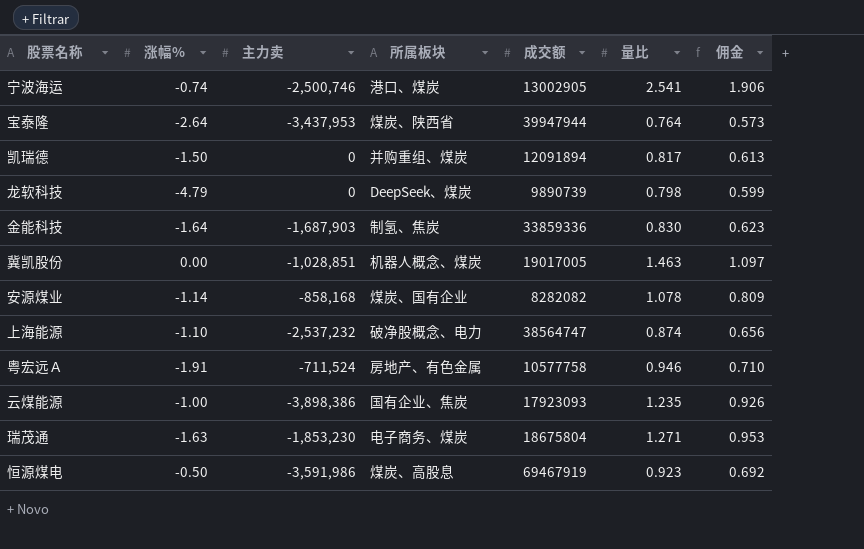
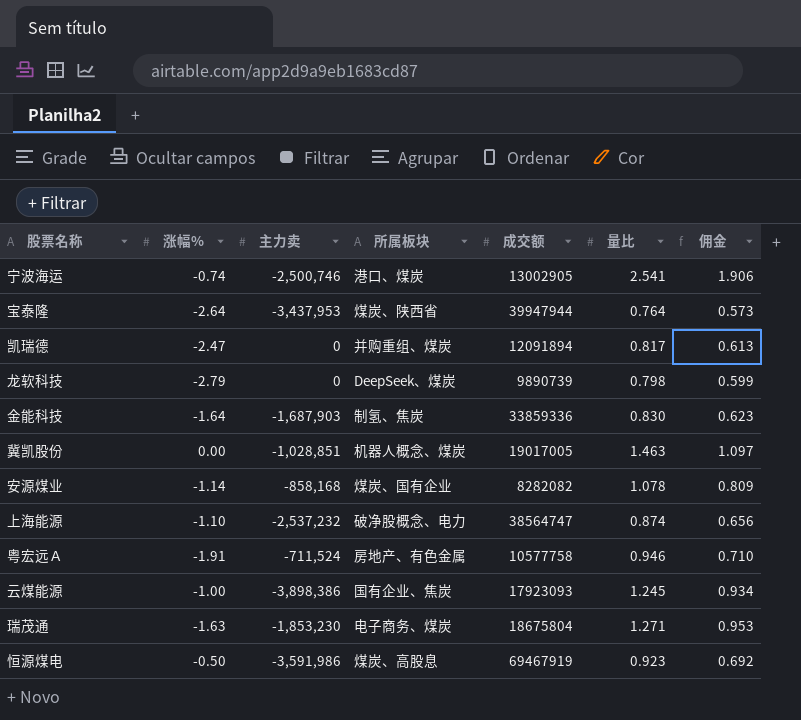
凯瑞德 | 涨幅%: -1.50 -> -2.47
龙软科技 | 涨幅%: -4.79 -> -2.79
云煤能源 | 量比: 1.235 -> 1.245
云煤能源 | 佣金: 0.926 -> 0.934

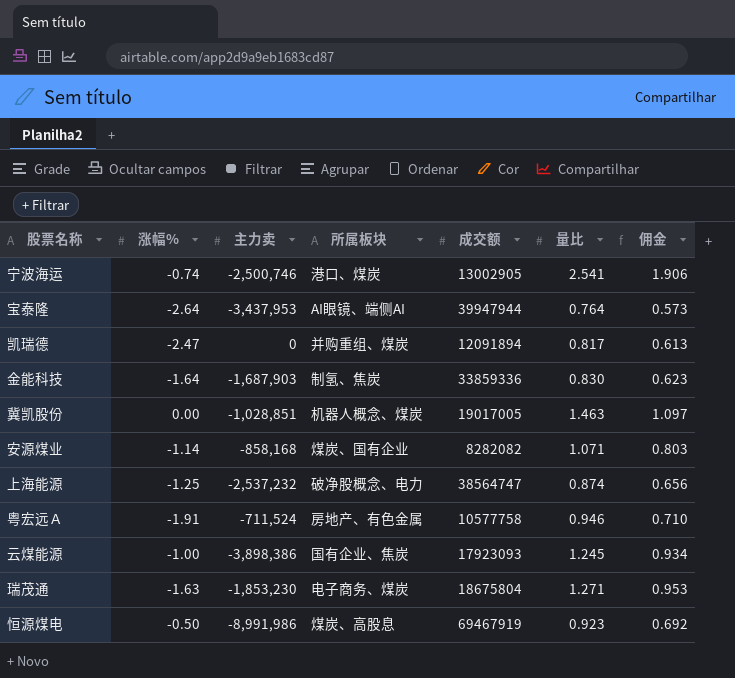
row 龙软科技: -2.79 | 0 | DeepSeek、煤炭 | 9890739 | 0.798 | 0.599 -> none
宝泰隆 | 所属板块: 煤炭、陕西省 -> AI眼镜、端侧AI
安源煤业 | 量比: 1.078 -> 1.071
安源煤业 | 佣金: 0.809 -> 0.803
上海能源 | 涨幅%: -1.10 -> -1.25
恒源煤电 | 主力卖: -3,591,986 -> -8,991,986

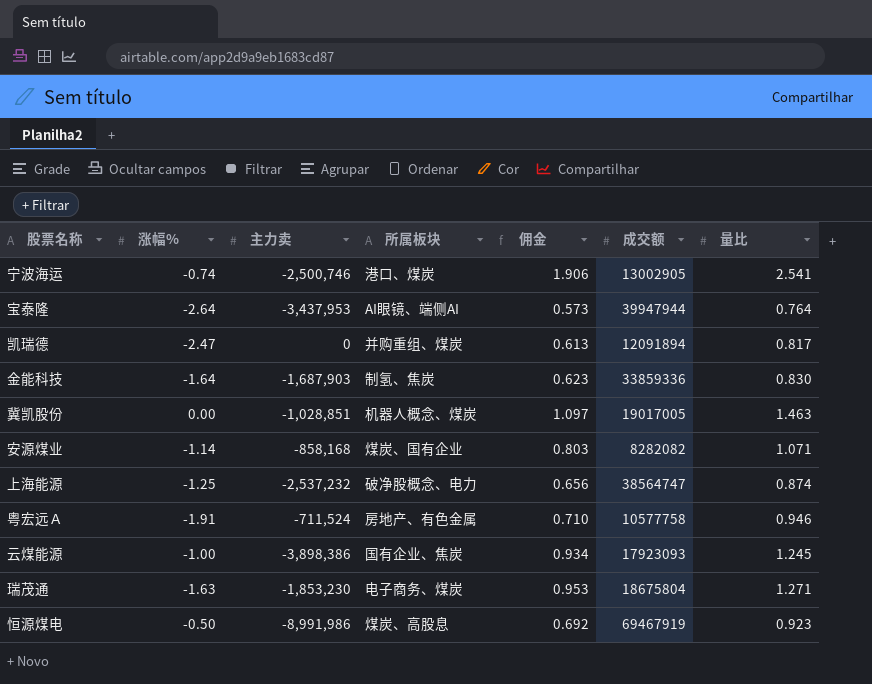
column 佣金 | position: 7 -> 5

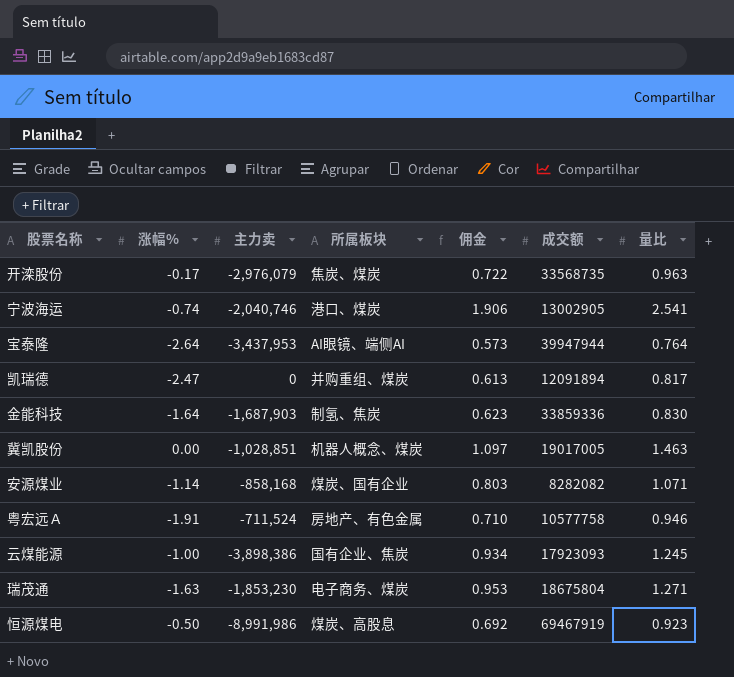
row 上海能源: -1.25 | -2,537,232 | 破净股概念、电力 | 0.656 | 38564747 | 0.874 -> none
row 开滦股份: none -> -0.17 | -2,976,079 | 焦炭、煤炭 | 0.722 | 33568735 | 0.963
宁波海运 | 主力卖: -2,500,746 -> -2,040,746

